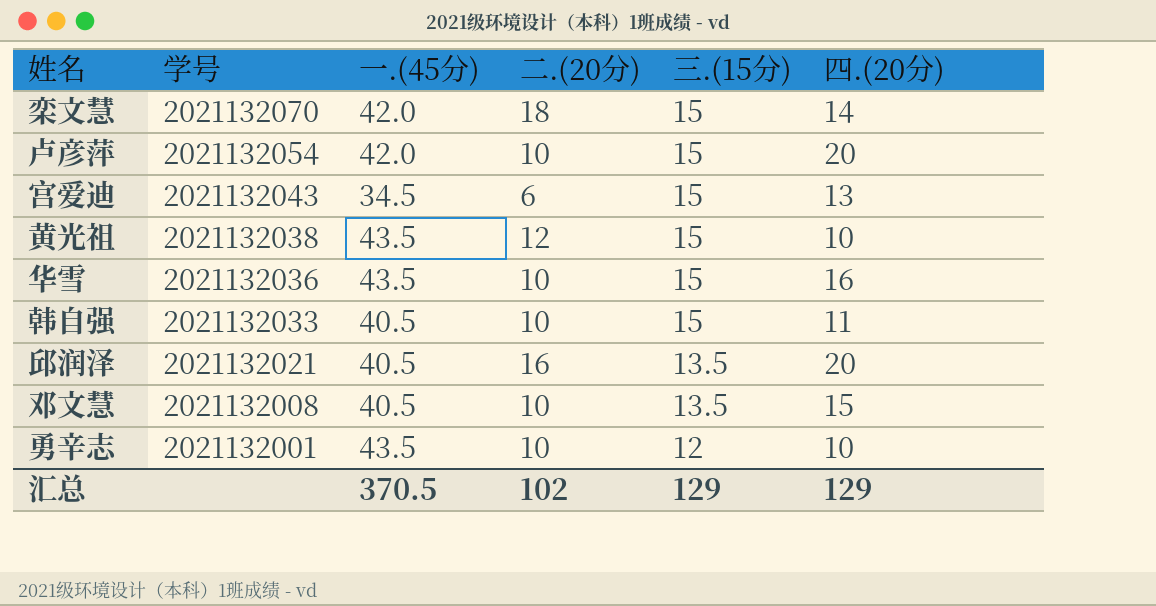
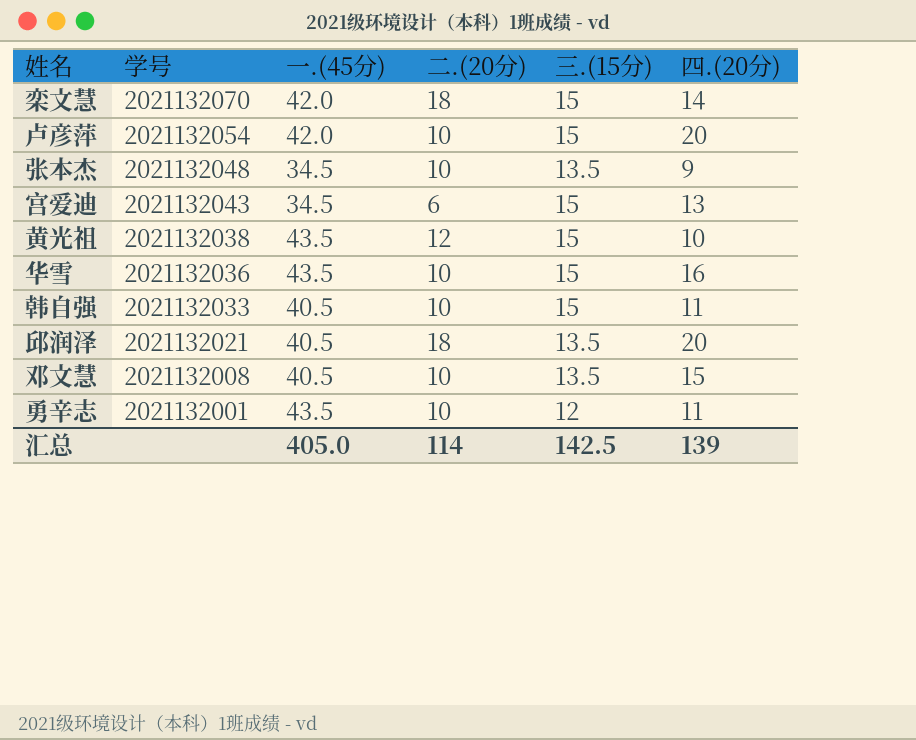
row 张本杰: none -> 2021132048 | 34.5 | 10 | 13.5 | 9
邱润泽 | 二.(20分): 16 -> 18
勇辛志 | 四.(20分): 10 -> 11
汇总 | 一.(45分): 370.5 -> 405.0
汇总 | 二.(20分): 102 -> 114
汇总 | 三.(15分): 129 -> 142.5
汇总 | 四.(20分): 129 -> 139

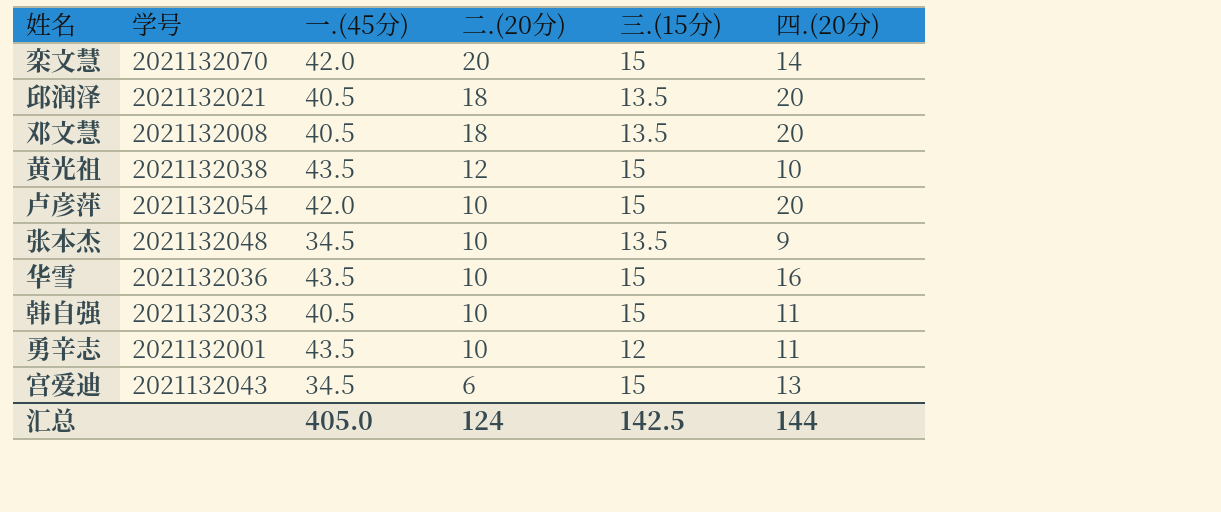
row order: 学号 descending -> 二.(20分) descending
栾文慧 | 二.(20分): 18 -> 20
邓文慧 | 二.(20分): 10 -> 18
邓文慧 | 四.(20分): 15 -> 20
汇总 | 二.(20分): 114 -> 124
汇总 | 四.(20分): 139 -> 144

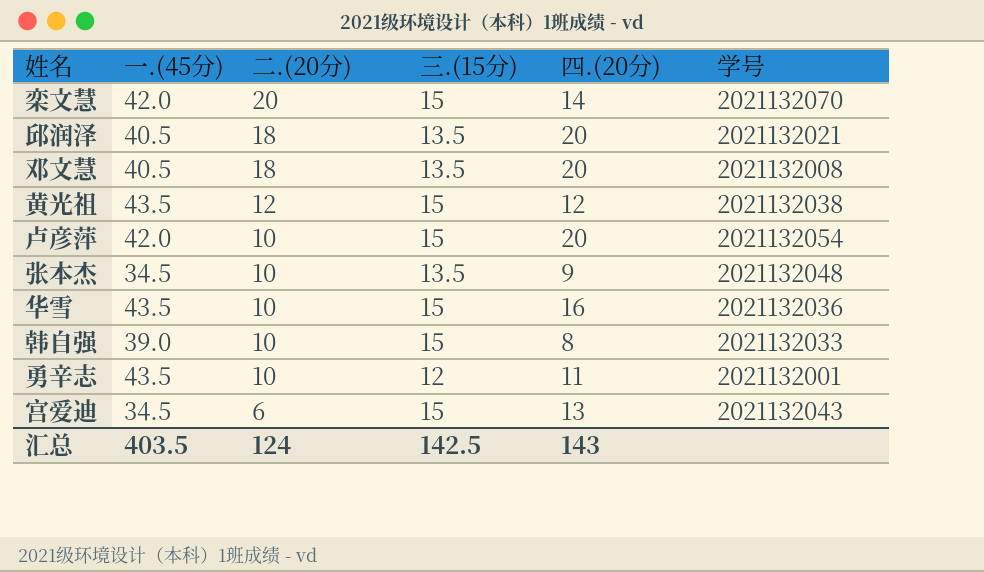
column 学号 | position: 2 -> 6
黄光祖 | 四.(20分): 10 -> 12
韩自强 | 一.(45分): 40.5 -> 39.0
韩自强 | 四.(20分): 11 -> 8
汇总 | 一.(45分): 405.0 -> 403.5
汇总 | 四.(20分): 144 -> 143

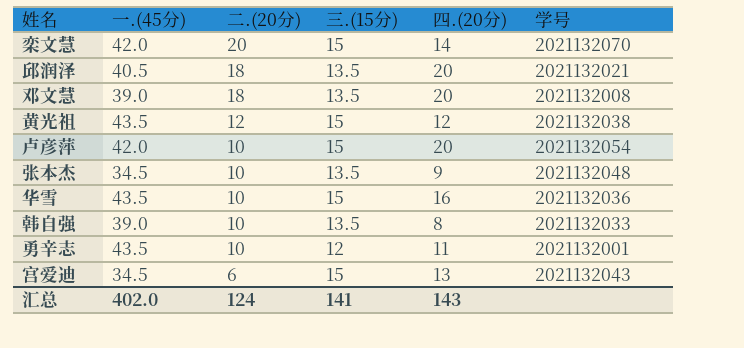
邓文慧 | 一.(45分): 40.5 -> 39.0
韩自强 | 三.(15分): 15 -> 13.5
汇总 | 一.(45分): 403.5 -> 402.0
汇总 | 三.(15分): 142.5 -> 141

